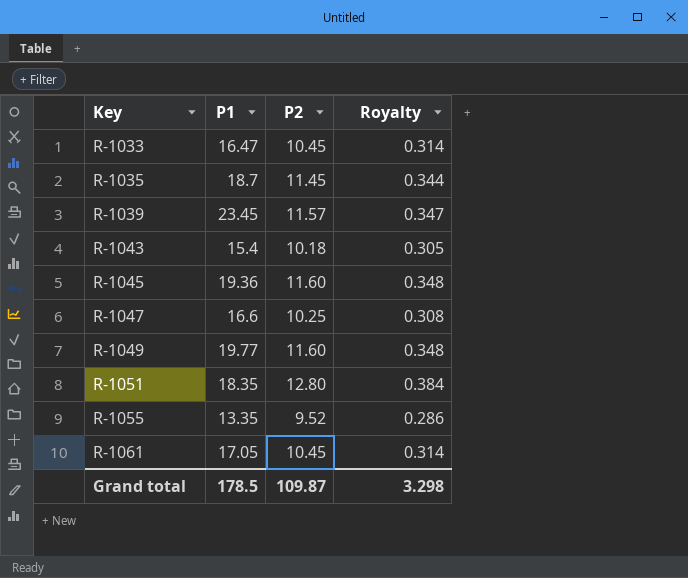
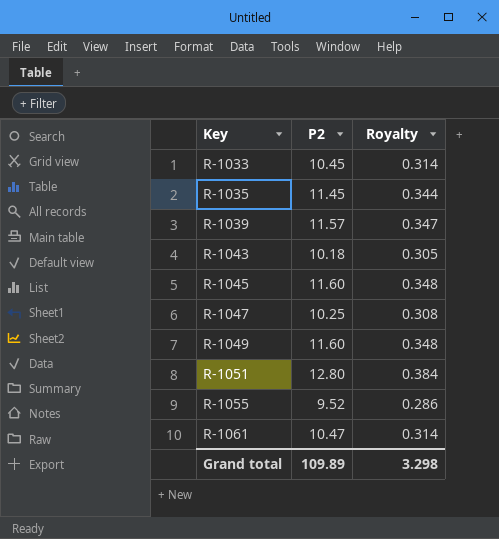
column P1 | position: 2 -> none
R-1061 | P2: 10.45 -> 10.47
Grand total | P2: 109.87 -> 109.89

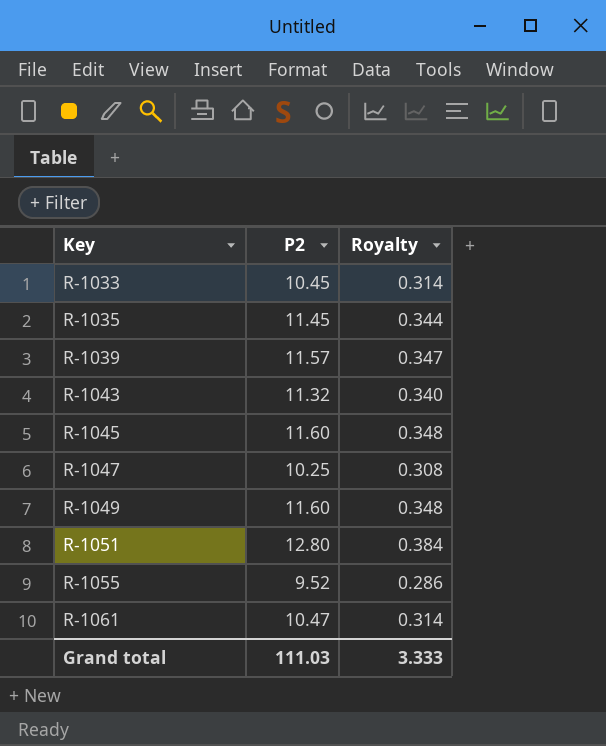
R-1043 | P2: 10.18 -> 11.32
R-1043 | Royalty: 0.305 -> 0.340
Grand total | P2: 109.89 -> 111.03
Grand total | Royalty: 3.298 -> 3.333

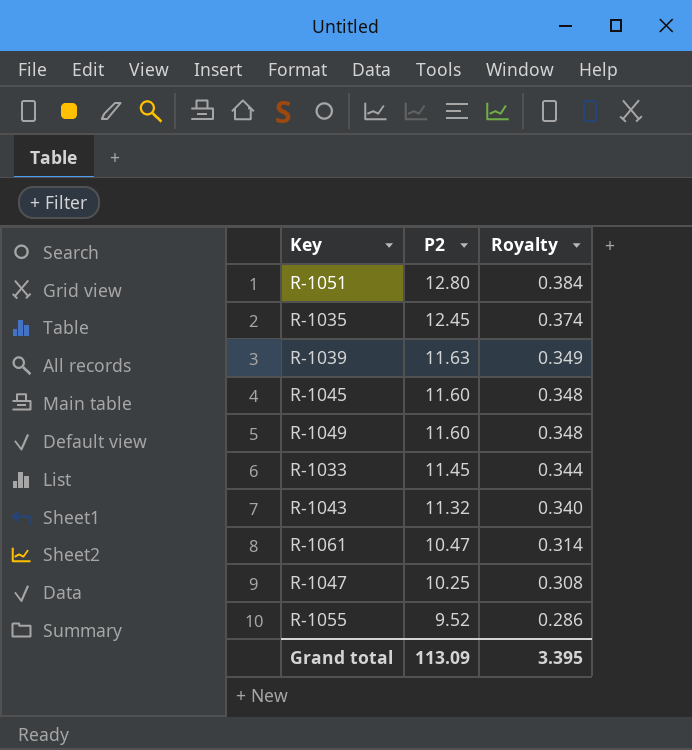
row order: Key ascending -> P2 descending
R-1035 | P2: 11.45 -> 12.45
R-1035 | Royalty: 0.344 -> 0.374
R-1039 | P2: 11.57 -> 11.63
R-1039 | Royalty: 0.347 -> 0.349
R-1033 | P2: 10.45 -> 11.45
R-1033 | Royalty: 0.314 -> 0.344
Grand total | P2: 111.03 -> 113.09
Grand total | Royalty: 3.333 -> 3.395

